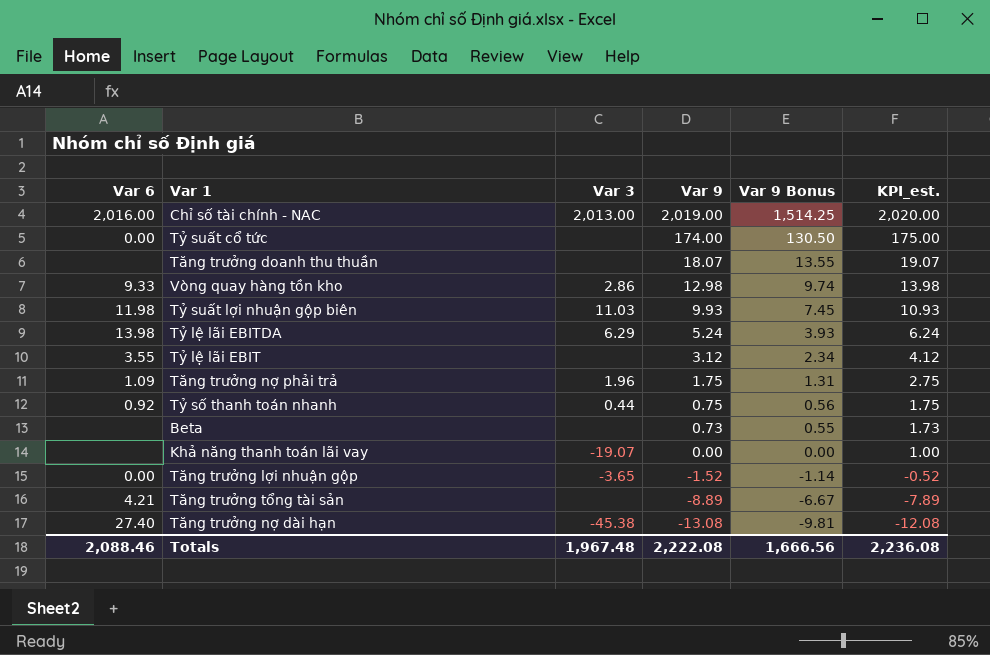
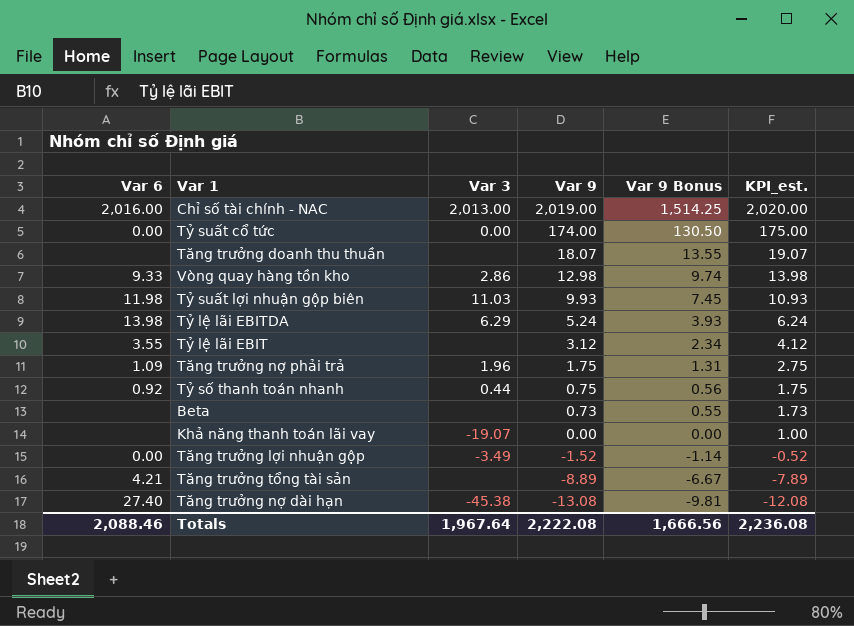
Tỷ suất cổ tức | Var 3: none -> 0.00
Tăng trưởng lợi nhuận gộp | Var 3: -3.65 -> -3.49
Totals | Var 3: 1,967.48 -> 1,967.64

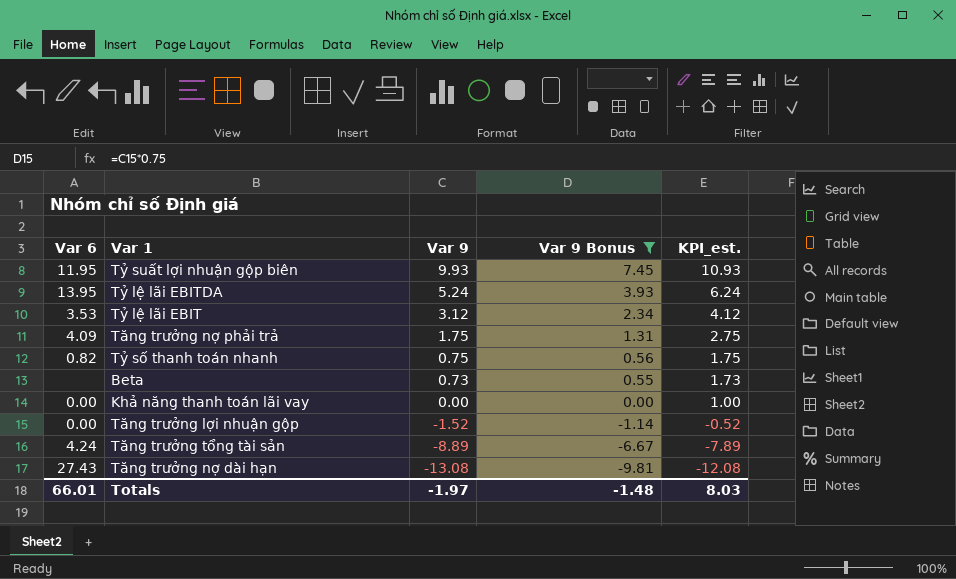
filter: none -> Var 9 Bonus <= 7.45
column Var 3 | position: 3 -> none
Tỷ suất lợi nhuận gộp biên | Var 6: 11.98 -> 11.95
Tỷ lệ lãi EBITDA | Var 6: 13.98 -> 13.95
Tỷ lệ lãi EBIT | Var 6: 3.55 -> 3.53
Tăng trưởng nợ phải trả | Var 6: 1.09 -> 4.09
Tỷ số thanh toán nhanh | Var 6: 0.92 -> 0.82
Khả năng thanh toán lãi vay | Var 6: none -> 0.00
Tăng trưởng tổng tài sản | Var 6: 4.21 -> 4.24
Tăng trưởng nợ dài hạn | Var 6: 27.40 -> 27.43
Totals | Var 6: 2,088.46 -> 66.01
Totals | Var 9: 2,222.08 -> -1.97
Totals | Var 9 Bonus: 1,666.56 -> -1.48
Totals | KPI_est.: 2,236.08 -> 8.03

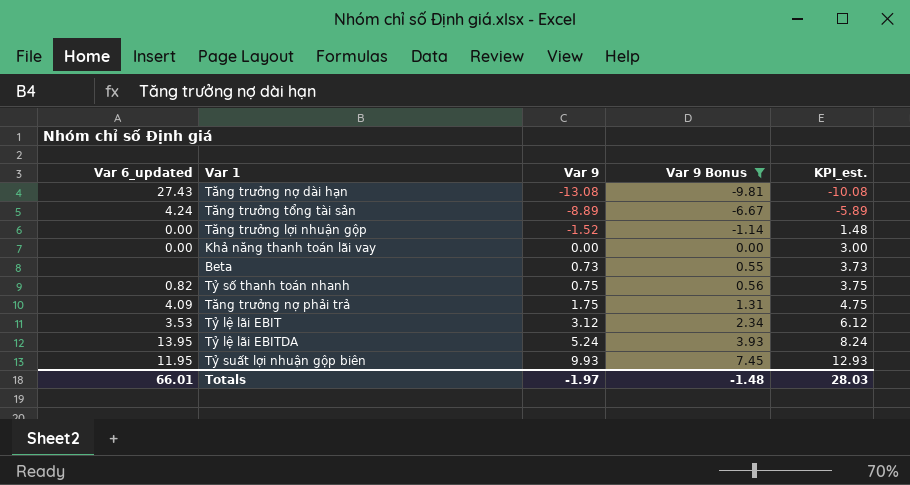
row order: Var 9 descending -> Var 9 ascending
column name: Var 6 -> Var 6_updated
column KPI_est. | formula: [Var 9] + 1 -> [Var 9] + 3
Totals | KPI_est.: 8.03 -> 28.03

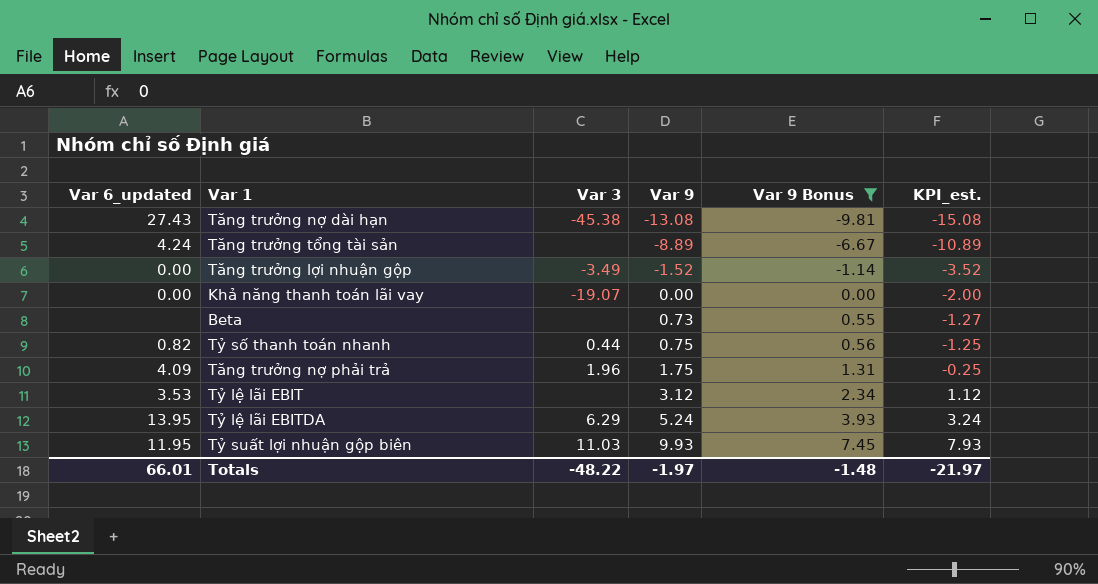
column Var 3 | position: none -> 3
column KPI_est. | formula: [Var 9] + 3 -> [Var 9] - 2
Totals | KPI_est.: 28.03 -> -21.97

